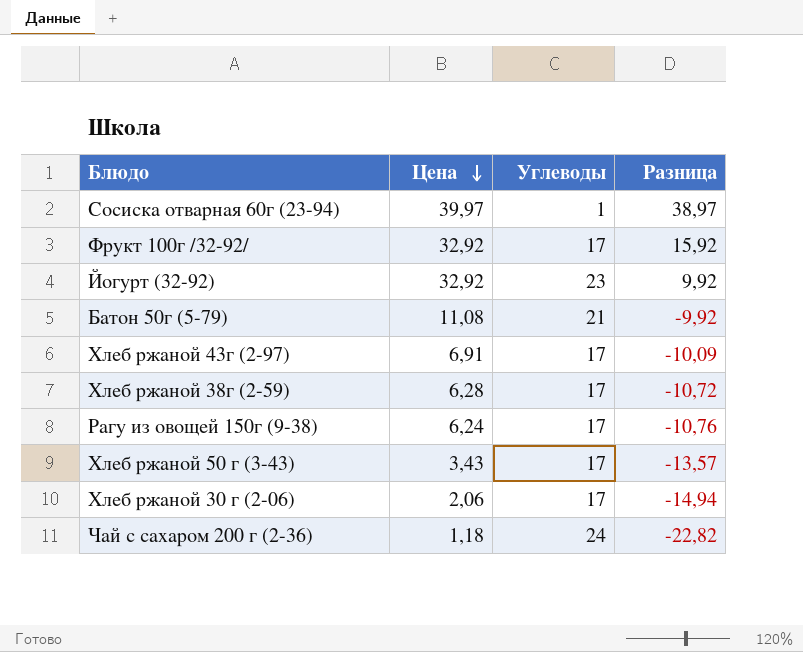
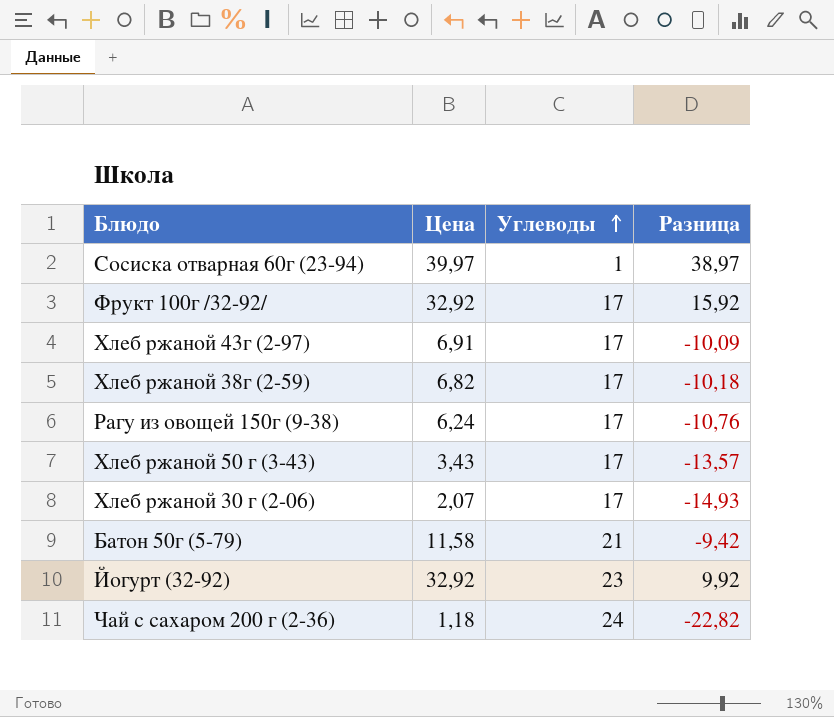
row order: Цена descending -> Углеводы ascending
Хлеб ржаной 38г (2-59) | Цена: 6,28 -> 6,82
Хлеб ржаной 38г (2-59) | Разница: -10,72 -> -10,18
Хлеб ржаной 30 г (2-06) | Цена: 2,06 -> 2,07
Хлеб ржаной 30 г (2-06) | Разница: -14,94 -> -14,93
Батон 50г (5-79) | Цена: 11,08 -> 11,58
Батон 50г (5-79) | Разница: -9,92 -> -9,42

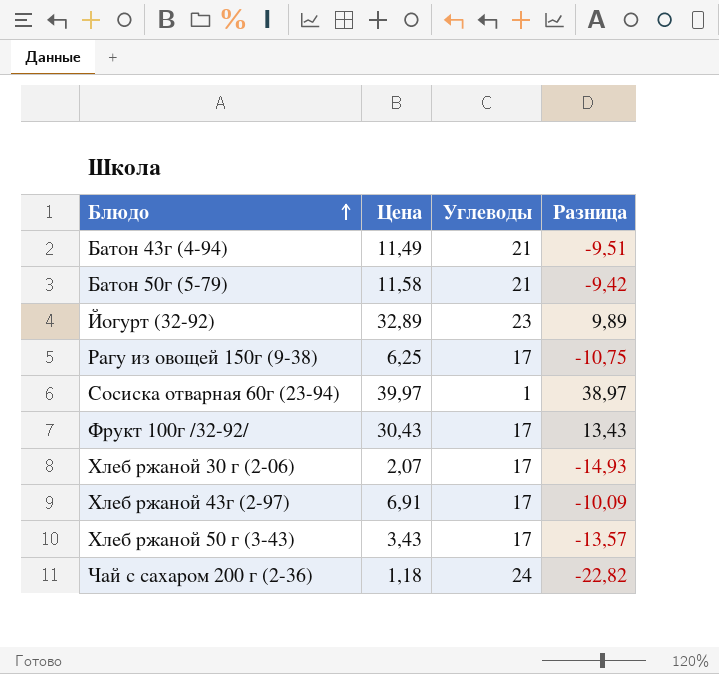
row order: Углеводы ascending -> Блюдо ascending
row Хлеб ржаной 38г (2-59): 6,82 | 17 | -10,18 -> none
row Батон 43г (4-94): none -> 11,49 | 21 | -9,51
Йогурт (32-92) | Цена: 32,92 -> 32,89
Йогурт (32-92) | Разница: 9,92 -> 9,89
Рагу из овощей 150г (9-38) | Цена: 6,24 -> 6,25
Рагу из овощей 150г (9-38) | Разница: -10,76 -> -10,75
Фрукт 100г /32-92/ | Цена: 32,92 -> 30,43
Фрукт 100г /32-92/ | Разница: 15,92 -> 13,43

